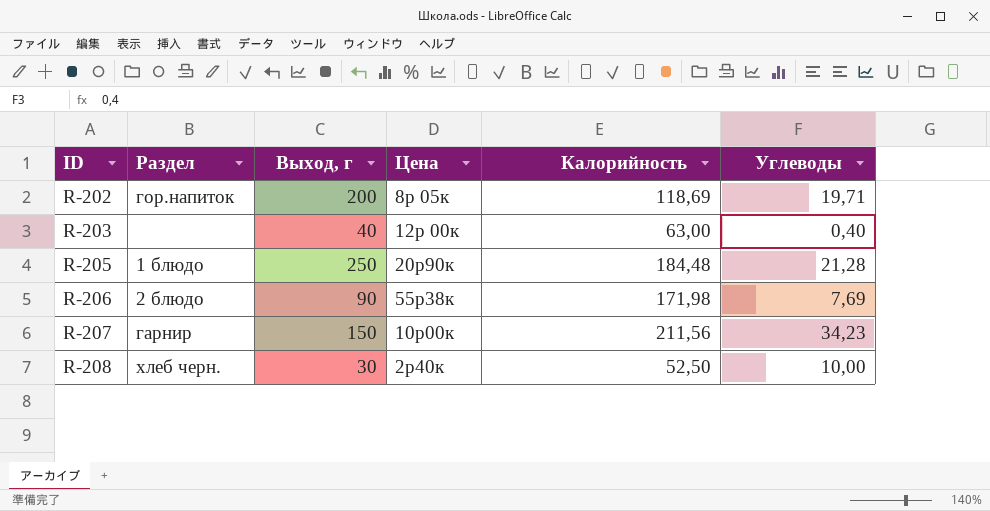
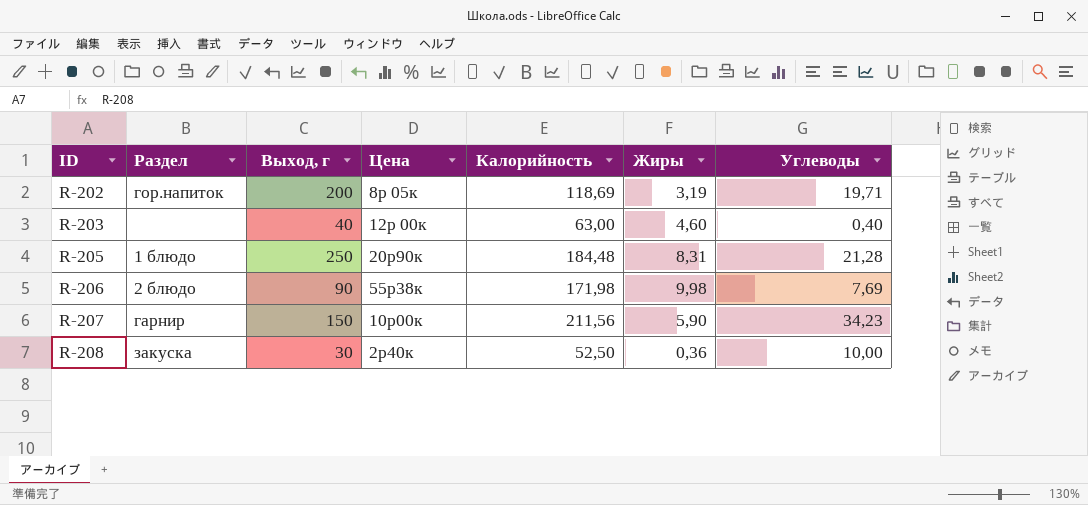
column Жиры | position: none -> 6
R-208 | Раздел: хлеб черн. -> закуска

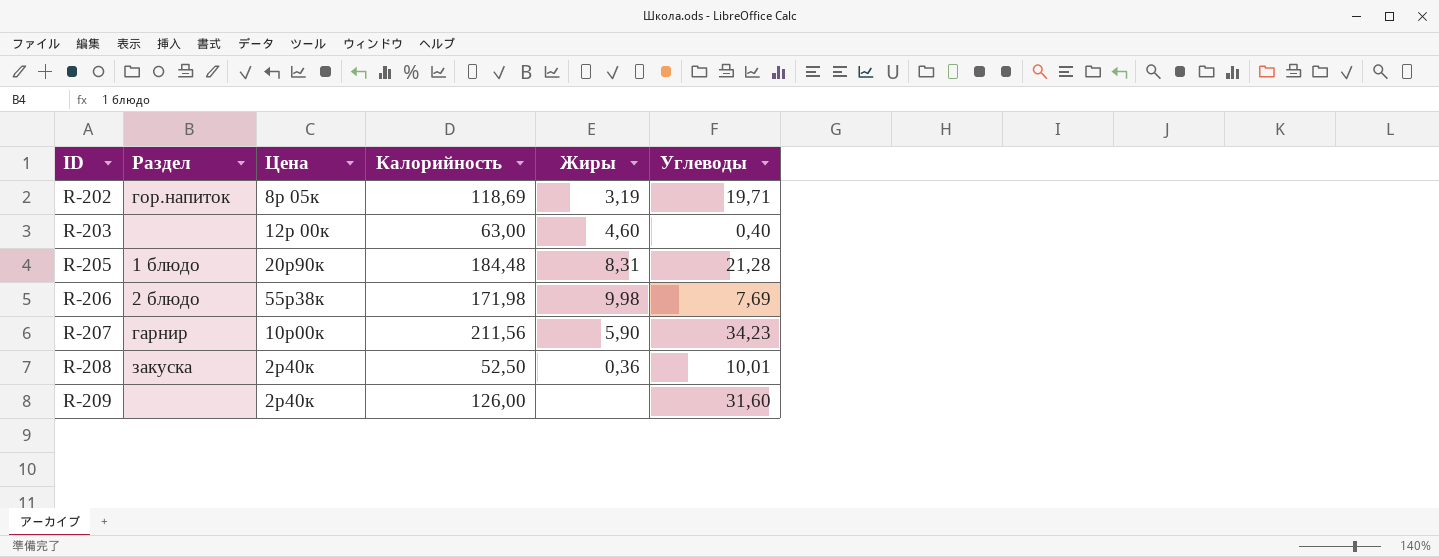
column Выход, г | position: 3 -> none
R-208 | Углеводы: 10,00 -> 10,01
row R-209: none -> none | 2р40к | 126,00 | none | 31,60

